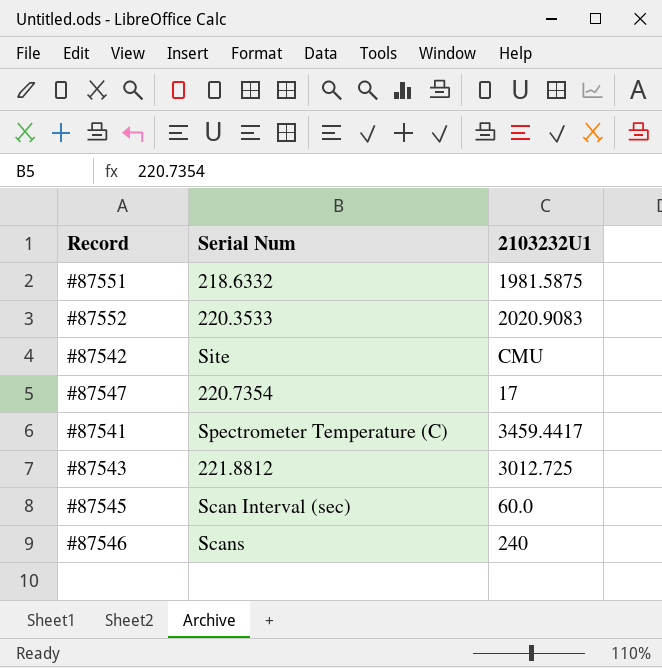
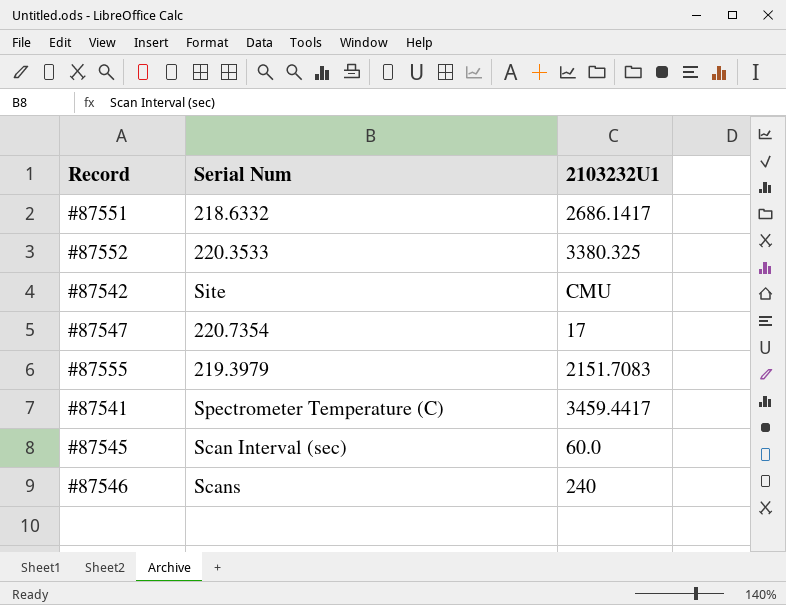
row #87543: 221.8812 | 3012.725 -> none
#87551 | 2103232U1: 1981.5875 -> 2686.1417
#87552 | 2103232U1: 2020.9083 -> 3380.325
row #87555: none -> 219.3979 | 2151.7083

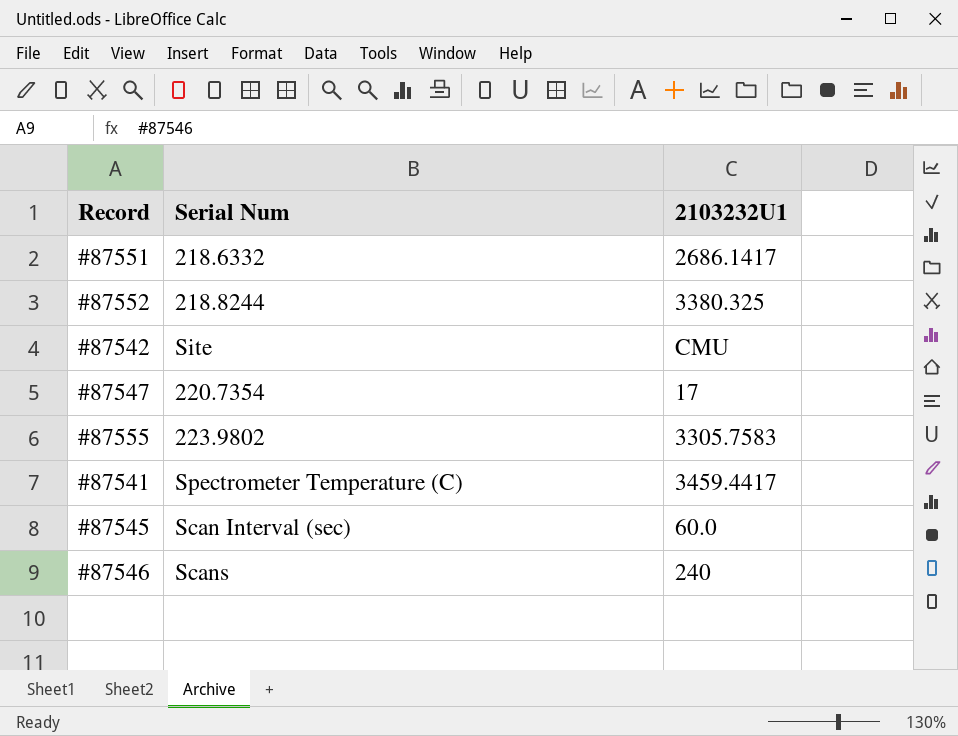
#87552 | Serial Num: 220.3533 -> 218.8244
#87555 | Serial Num: 219.3979 -> 223.9802
#87555 | 2103232U1: 2151.7083 -> 3305.7583

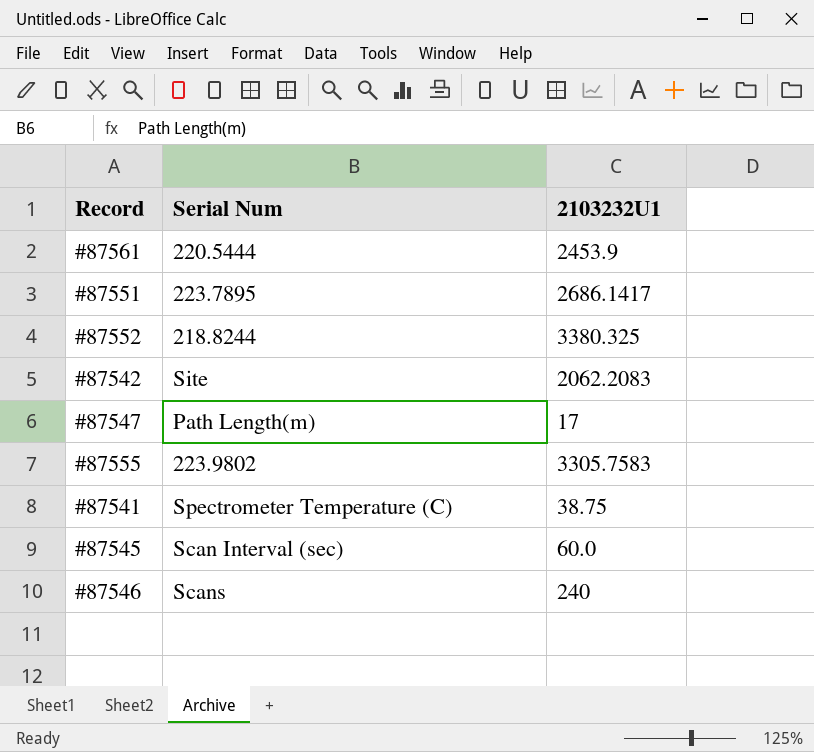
row #87561: none -> 220.5444 | 2453.9
#87551 | Serial Num: 218.6332 -> 223.7895
#87542 | 2103232U1: CMU -> 2062.2083
#87547 | Serial Num: 220.7354 -> Path Length(m)
#87541 | 2103232U1: 3459.4417 -> 38.75

